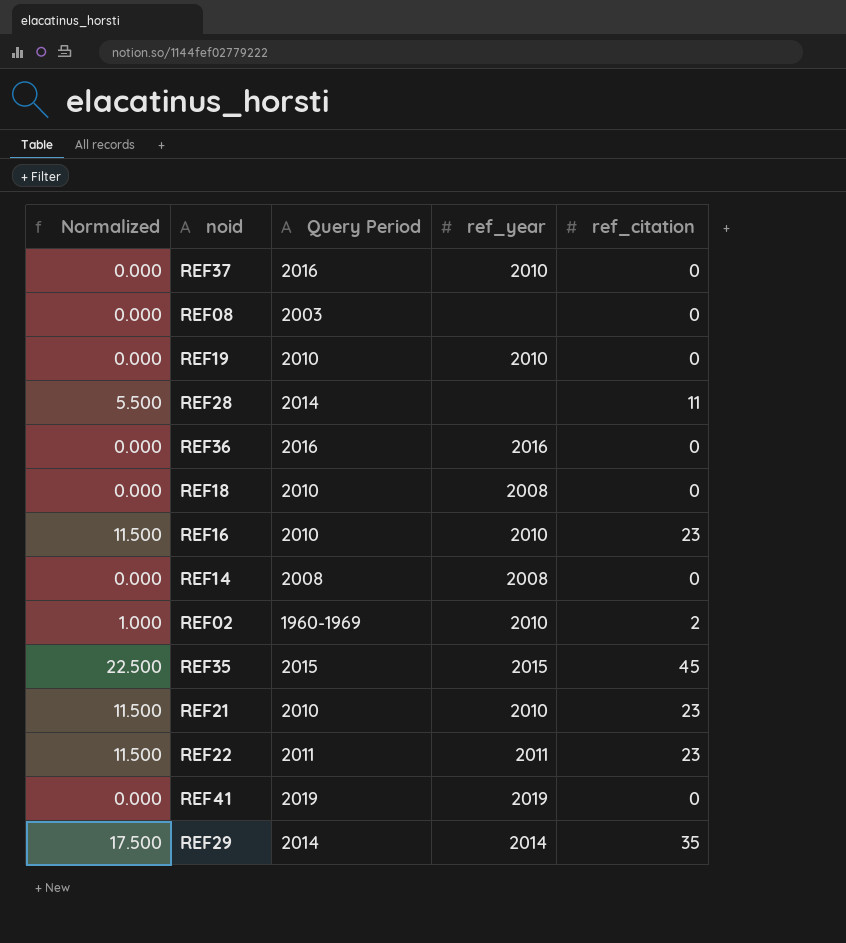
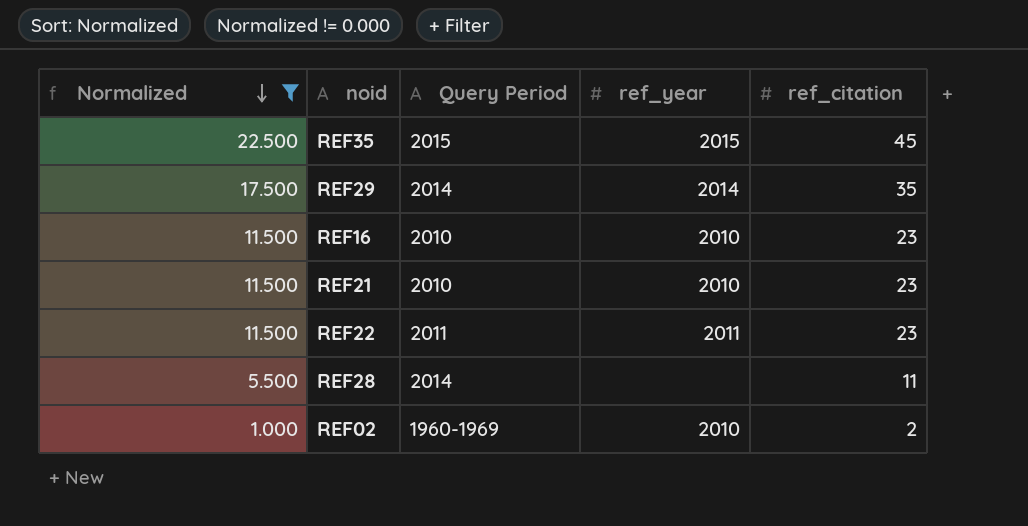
filter: none -> Normalized != 0.000
row order: none -> Normalized descending

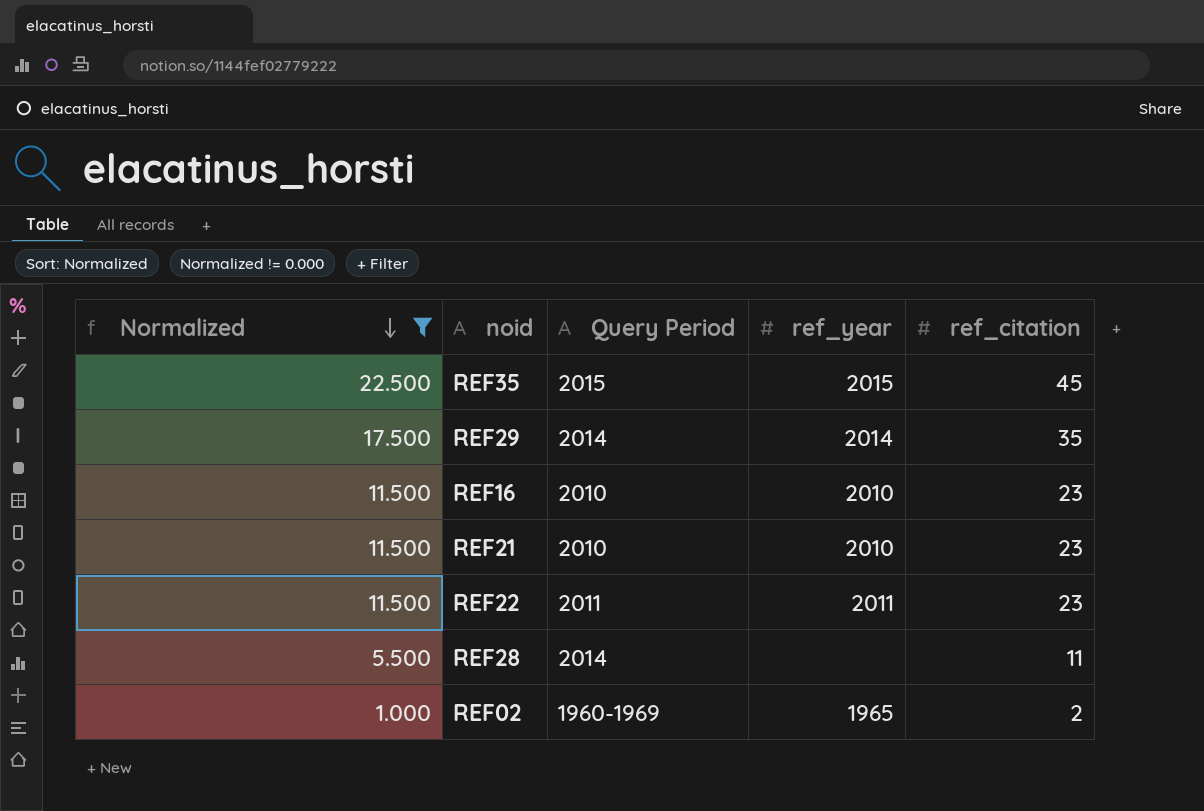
REF02 | ref_year: 2010 -> 1965

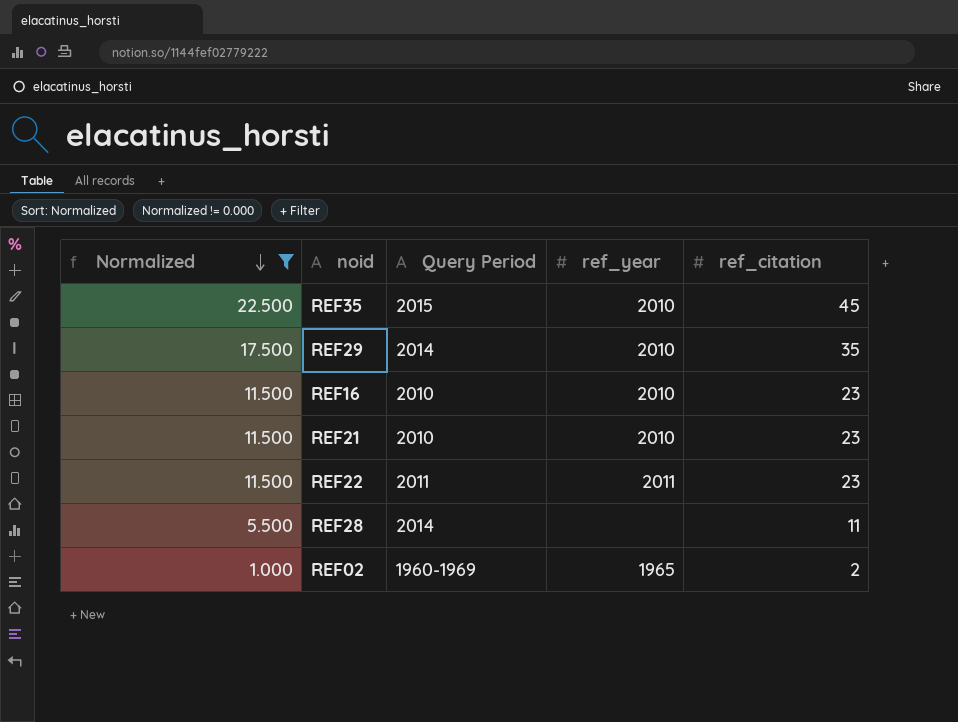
REF35 | ref_year: 2015 -> 2010
REF29 | ref_year: 2014 -> 2010

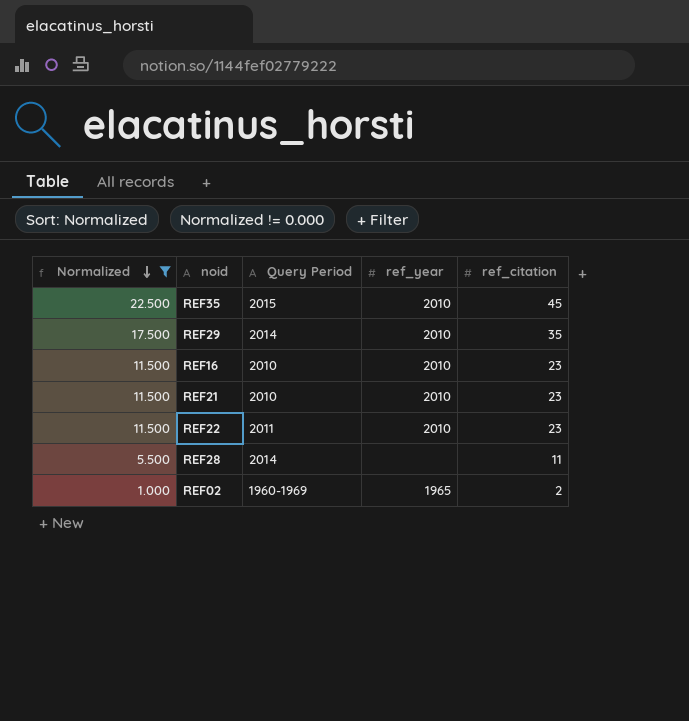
REF22 | ref_year: 2011 -> 2010

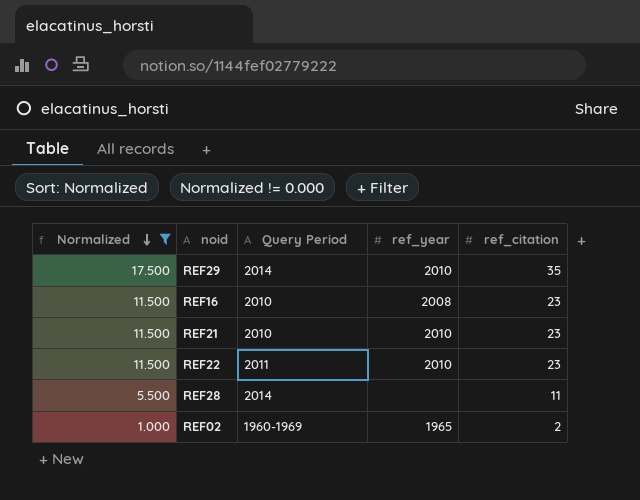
row REF35: 22.500 | 2015 | 2010 | 45 -> none
REF16 | ref_year: 2010 -> 2008

